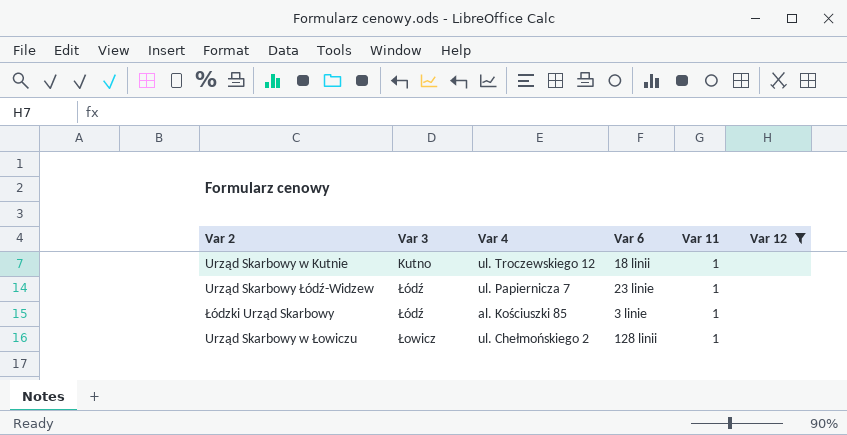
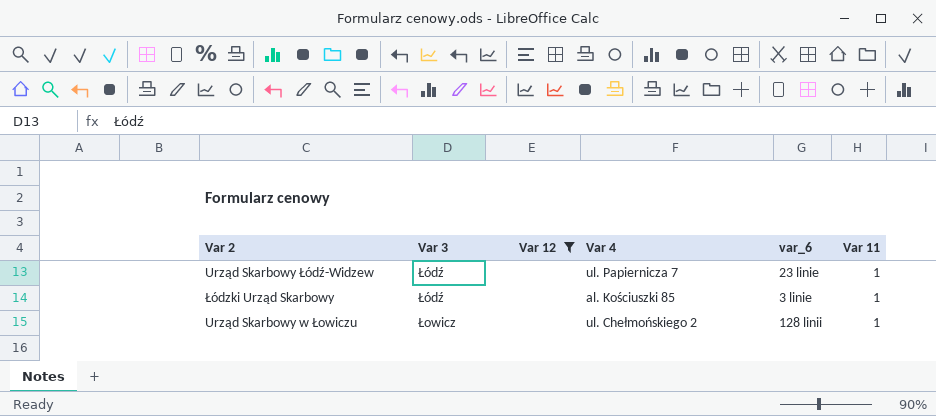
column Var 12 | position: 6 -> 3
column name: Var 6 -> var_6
row Urząd Skarbowy w Kutnie: Kutno | ul. Troczewskiego 12 | 18 linii | 1 | none -> none

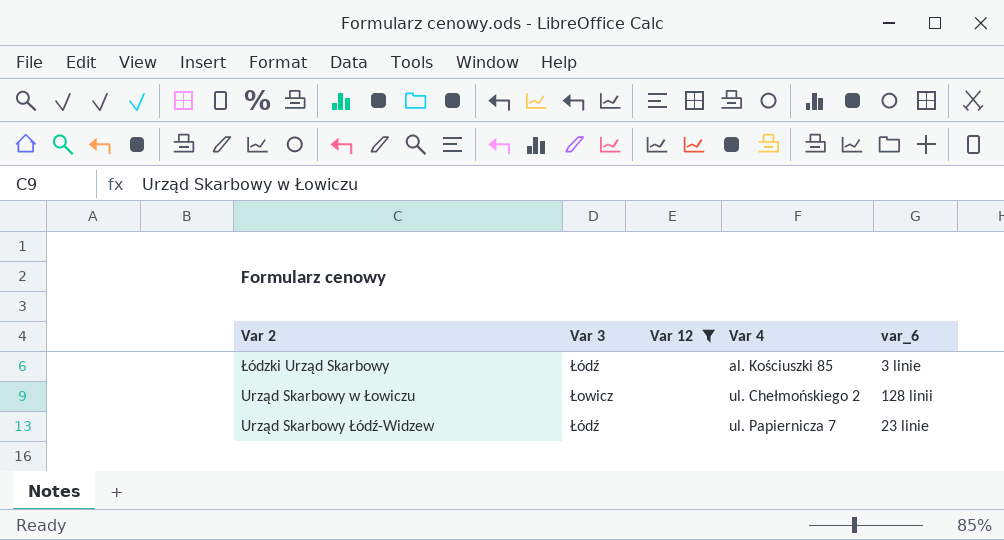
row order: Var 3 ascending -> Var 4 ascending
column Var 11 | position: 6 -> none

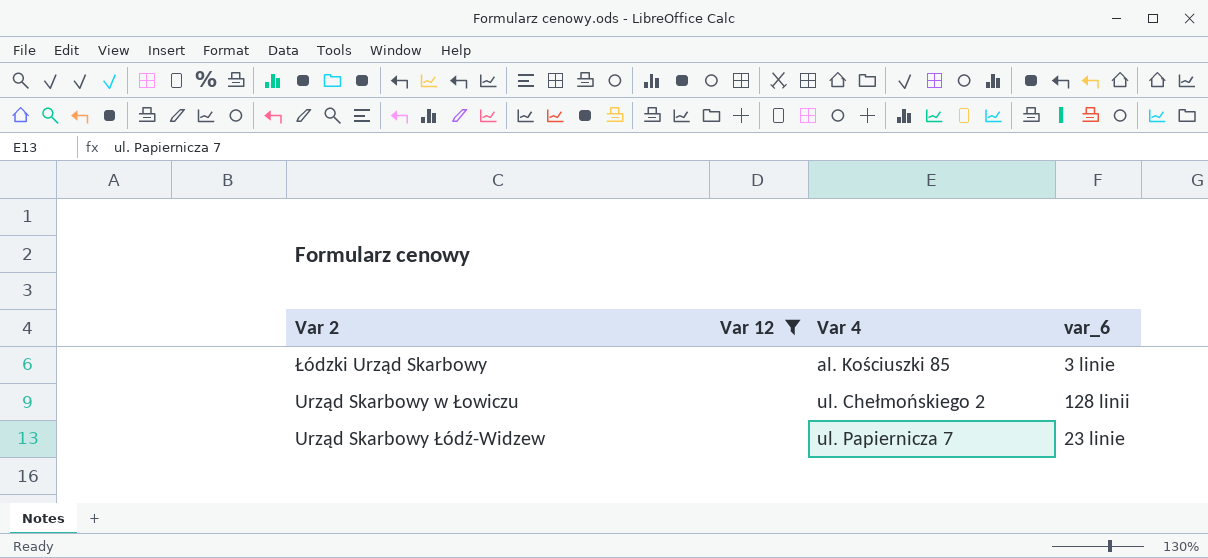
column Var 3 | position: 2 -> none

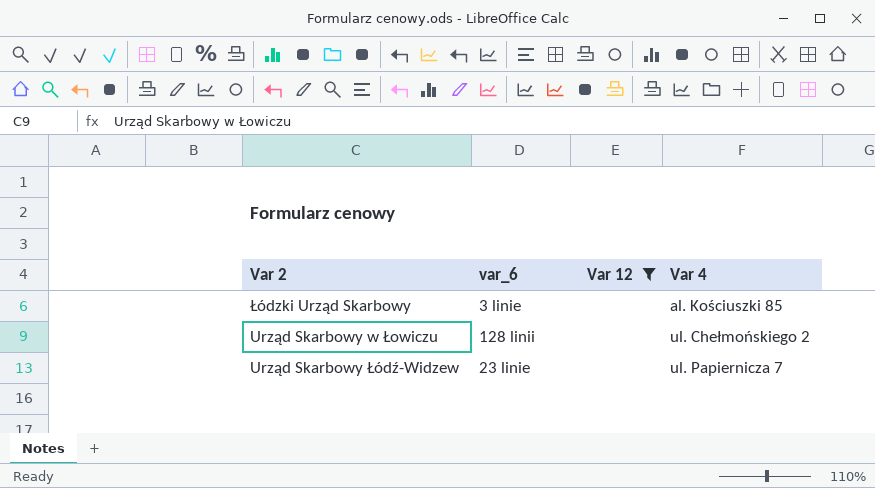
column var_6 | position: 4 -> 2

